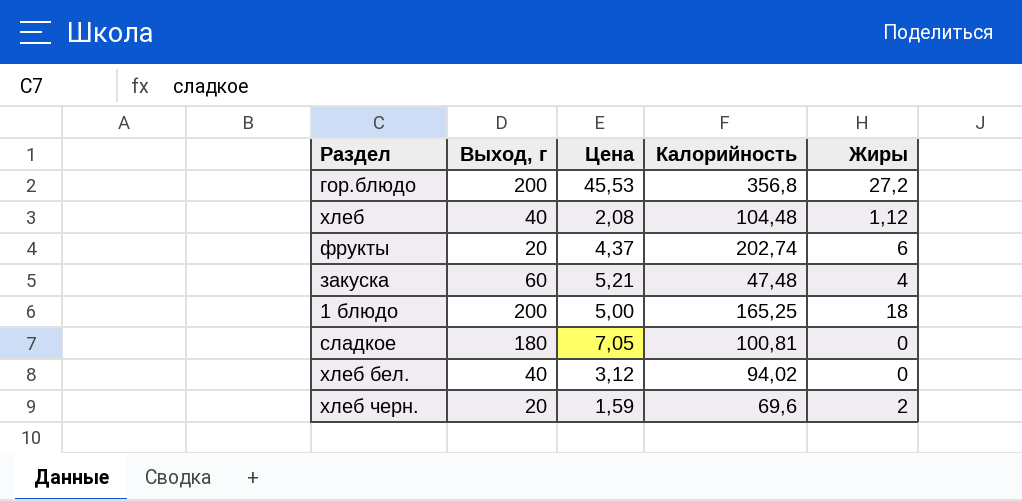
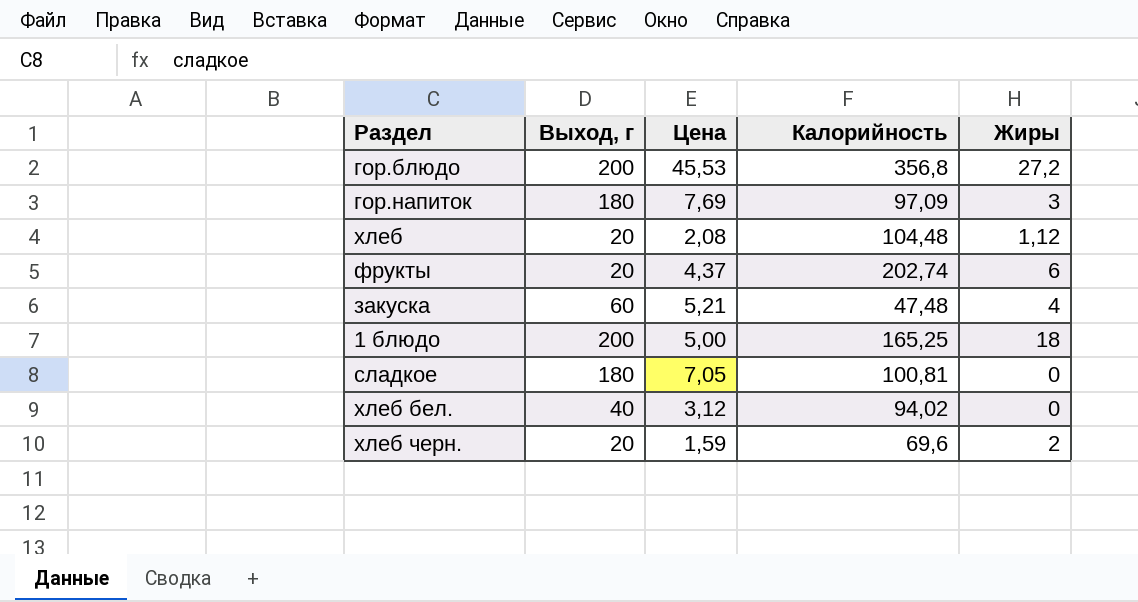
row гор.напиток: none -> 180 | 7,69 | 97,09 | 3
хлеб | Выход, г: 40 -> 20

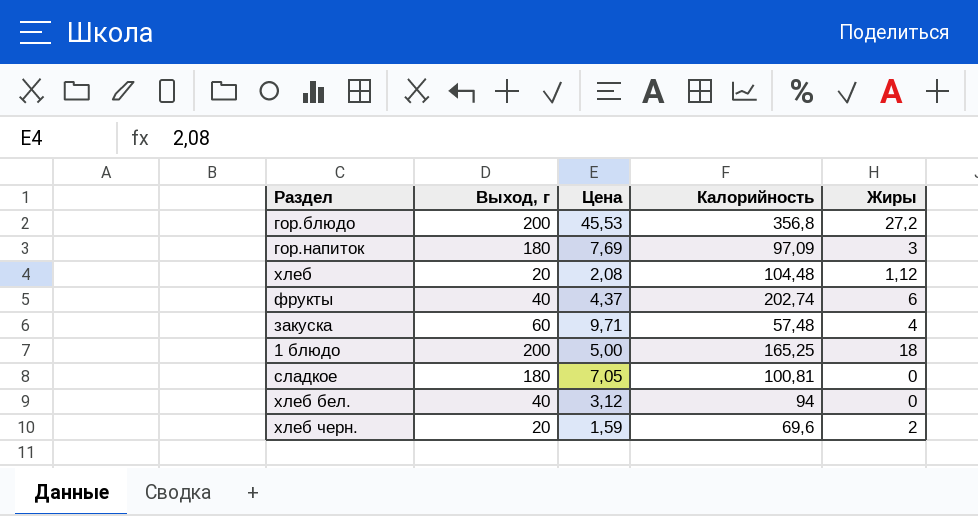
фрукты | Выход, г: 20 -> 40
закуска | Цена: 5,21 -> 9,71
закуска | Калорийность: 47,48 -> 57,48
хлеб бел. | Калорийность: 94,02 -> 94

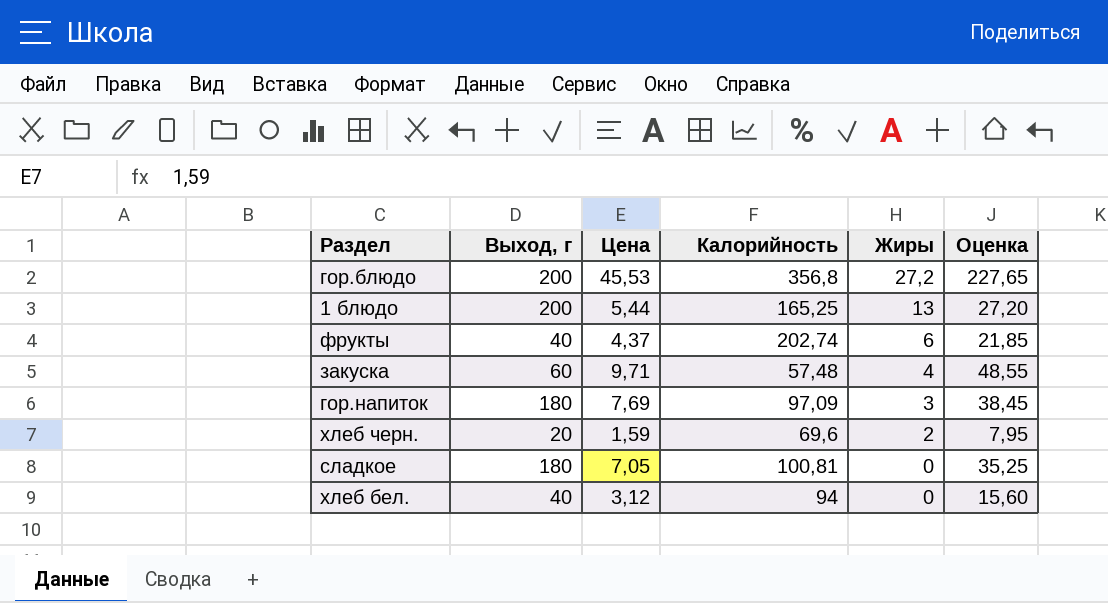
row order: none -> Жиры descending
column Оценка | formula: none -> [Цена] * 5
row хлеб: 20 | 2,08 | 104,48 | 1,12 -> none
1 блюдо | Цена: 5,00 -> 5,44
1 блюдо | Жиры: 18 -> 13

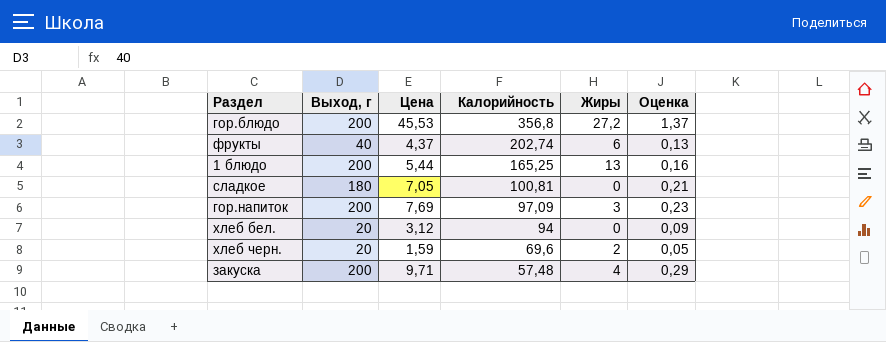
row order: Жиры descending -> Калорийность descending
column Оценка | formula: [Цена] * 5 -> [Цена] * 0,03
гор.напиток | Выход, г: 180 -> 200
хлеб бел. | Выход, г: 40 -> 20
закуска | Выход, г: 60 -> 200

